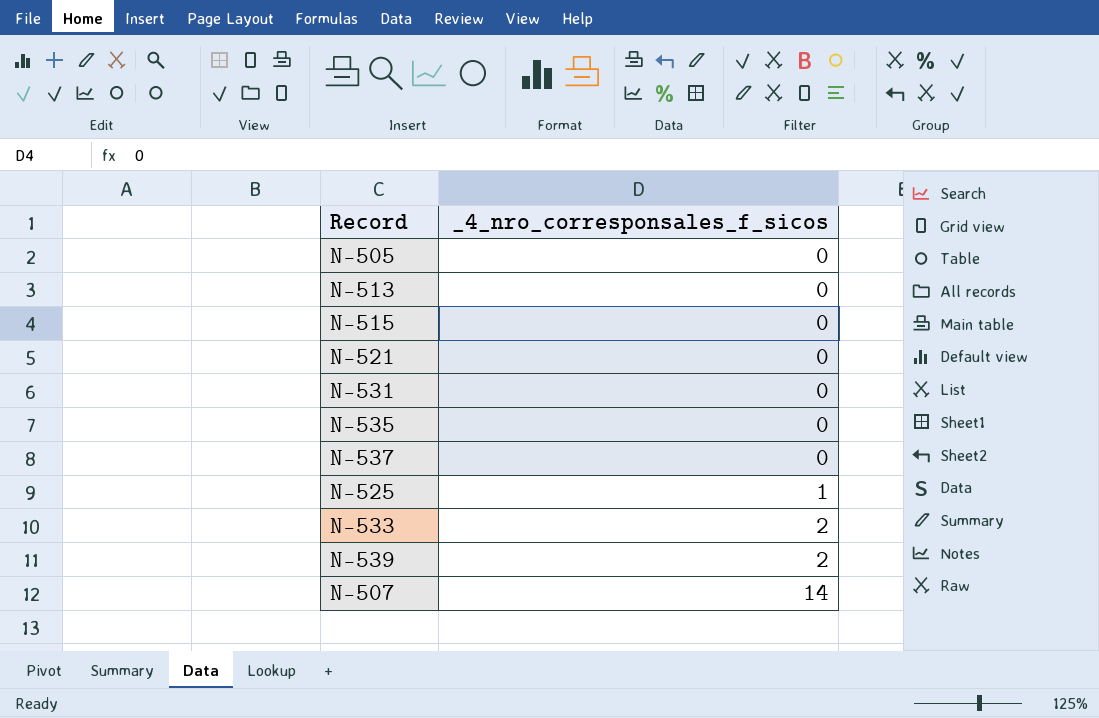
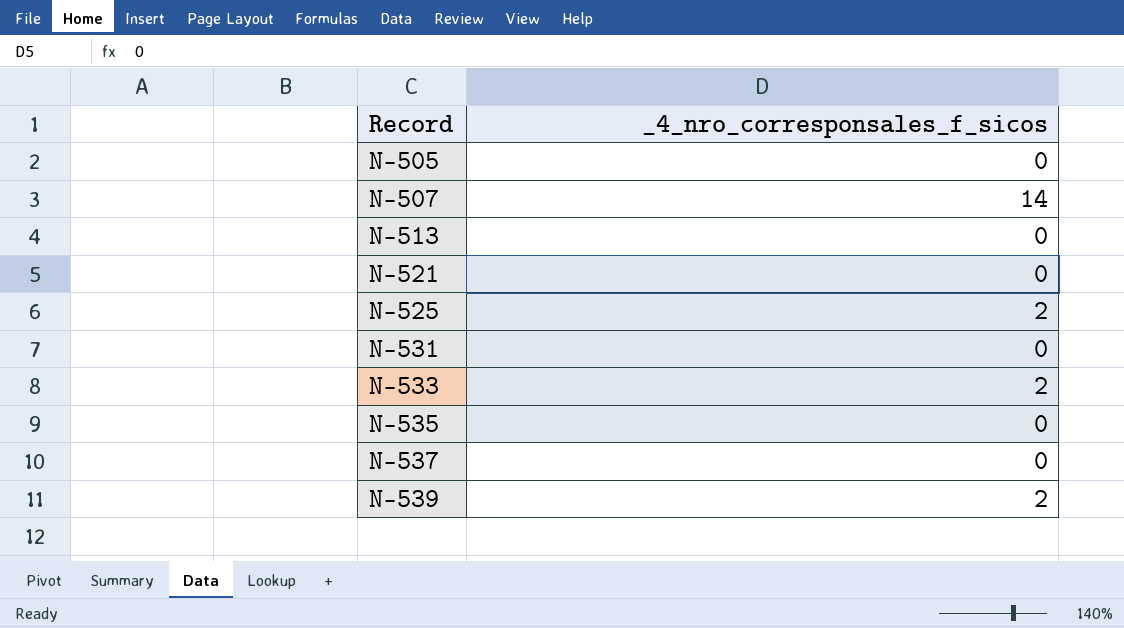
row order: _4_nro_corresponsales_f_sicos ascending -> Record ascending
row N-515: 0 -> none
N-525 | _4_nro_corresponsales_f_sicos: 1 -> 2

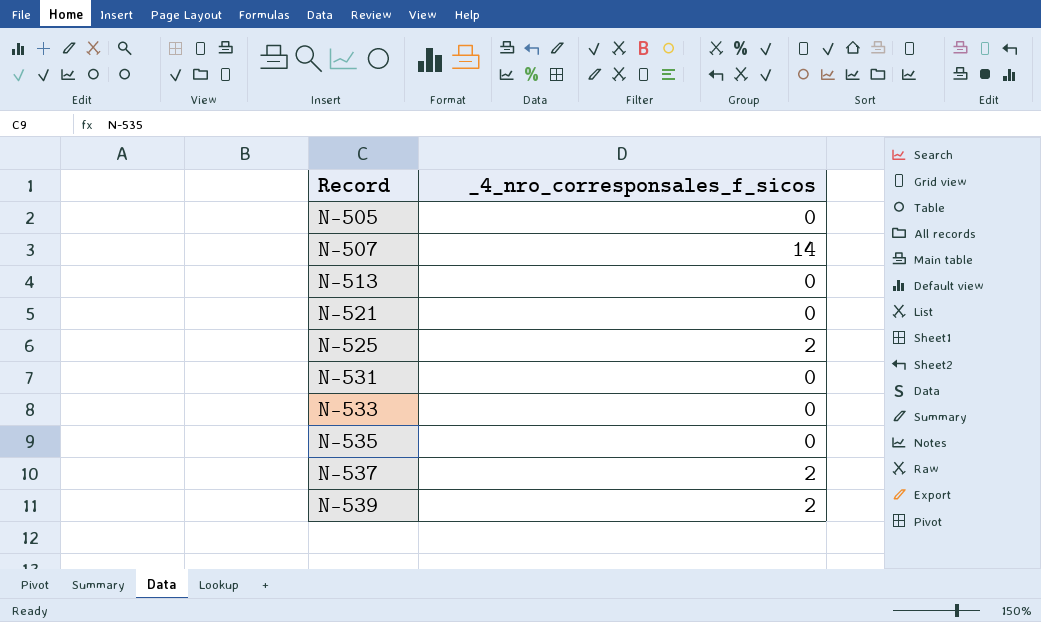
N-533 | _4_nro_corresponsales_f_sicos: 2 -> 0
N-537 | _4_nro_corresponsales_f_sicos: 0 -> 2

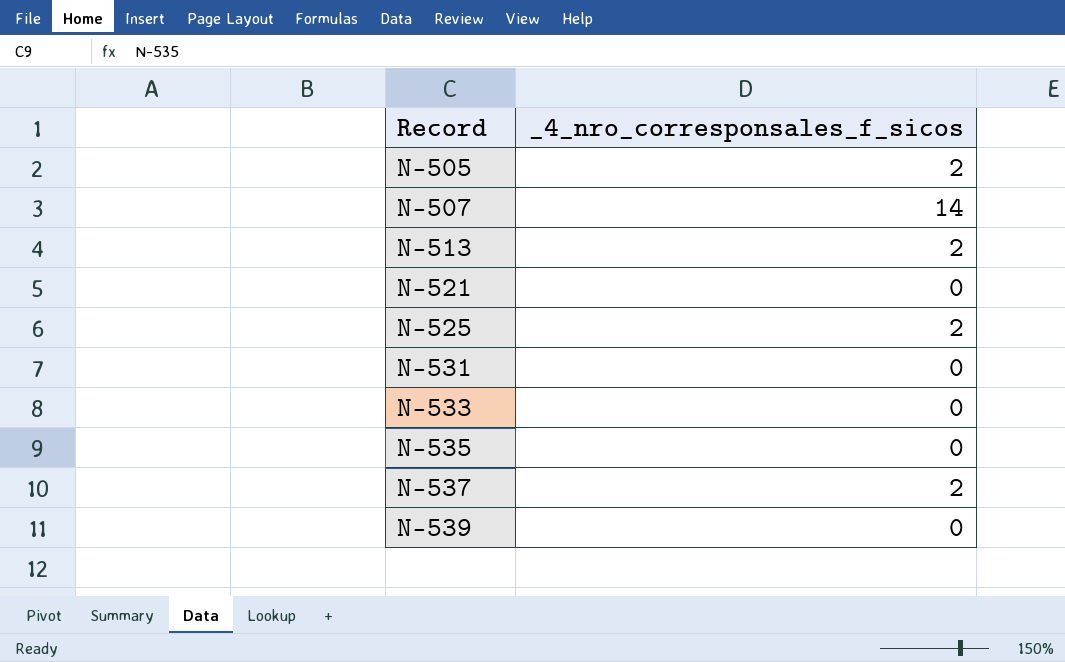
N-505 | _4_nro_corresponsales_f_sicos: 0 -> 2
N-513 | _4_nro_corresponsales_f_sicos: 0 -> 2
N-539 | _4_nro_corresponsales_f_sicos: 2 -> 0

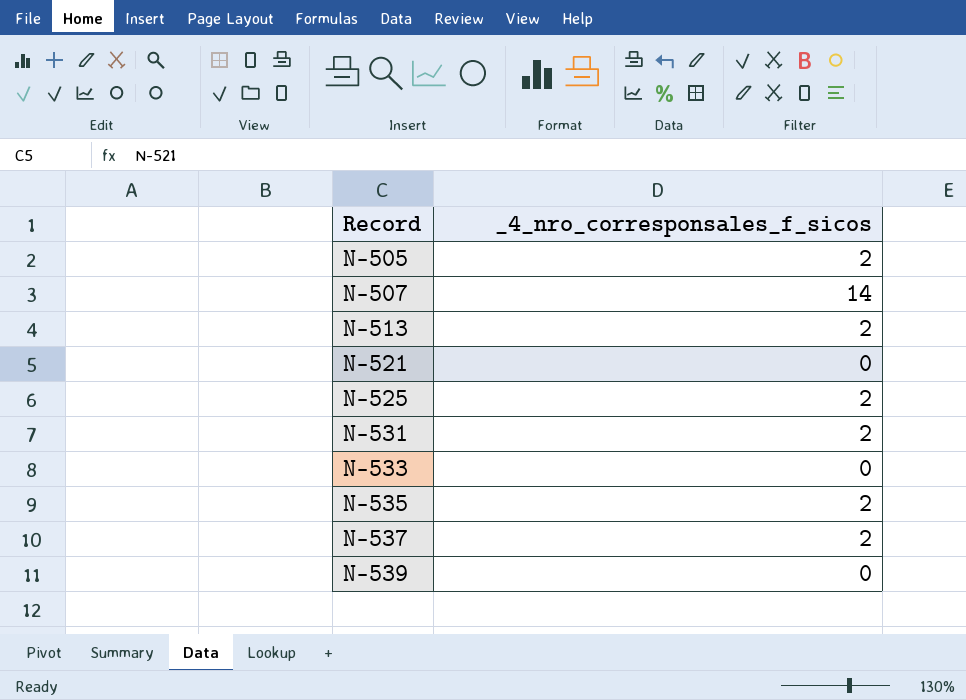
N-531 | _4_nro_corresponsales_f_sicos: 0 -> 2
N-535 | _4_nro_corresponsales_f_sicos: 0 -> 2

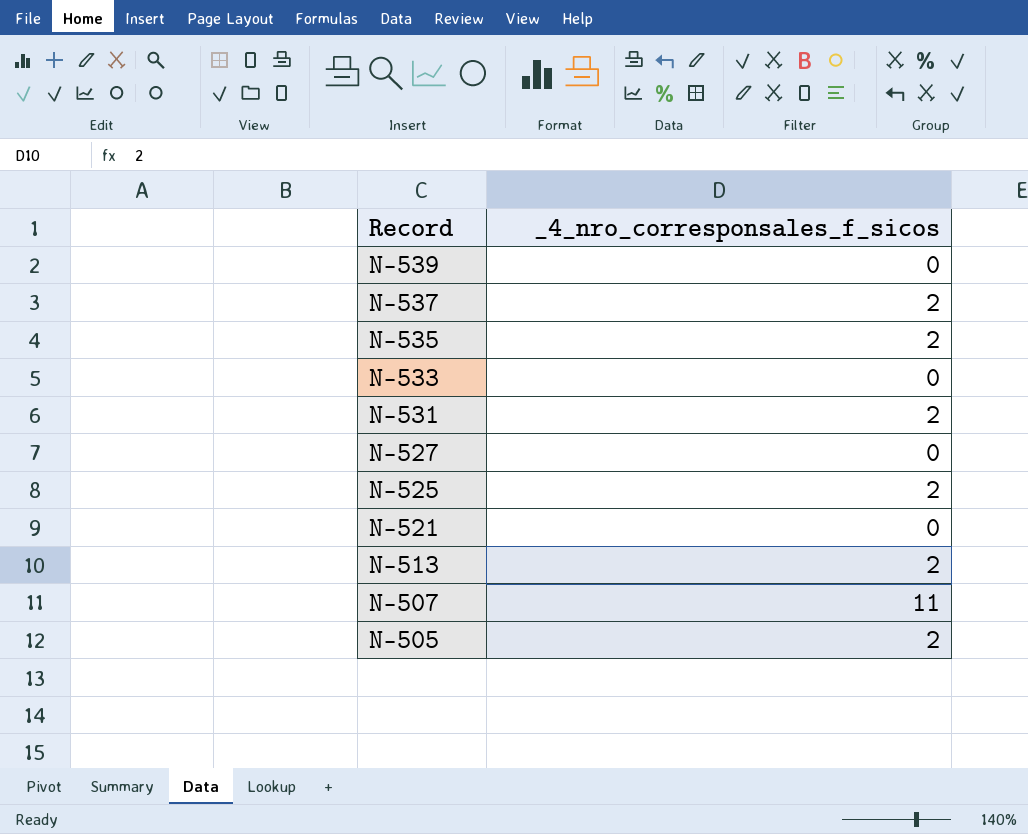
row order: Record ascending -> Record descending
row N-527: none -> 0
N-507 | _4_nro_corresponsales_f_sicos: 14 -> 11

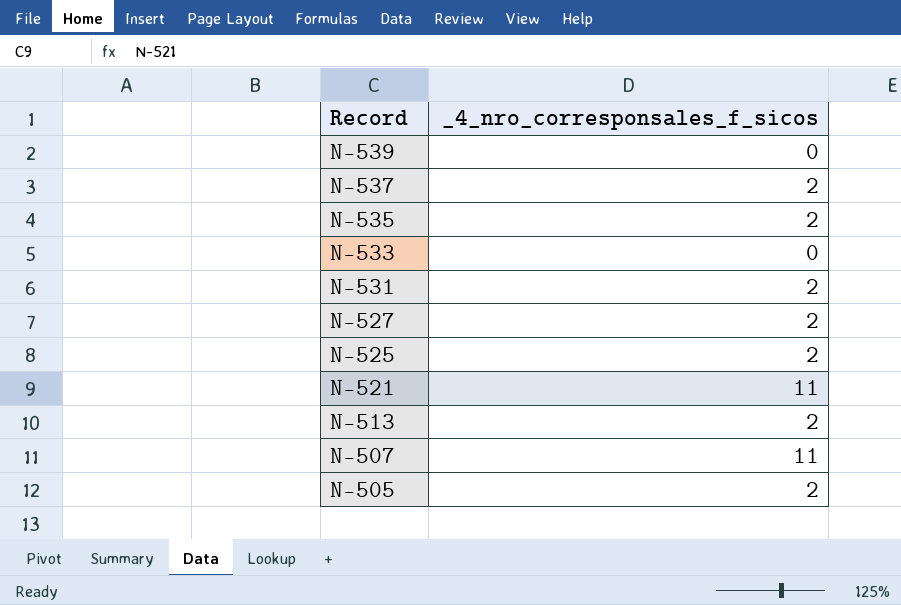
N-527 | _4_nro_corresponsales_f_sicos: 0 -> 2
N-521 | _4_nro_corresponsales_f_sicos: 0 -> 11

